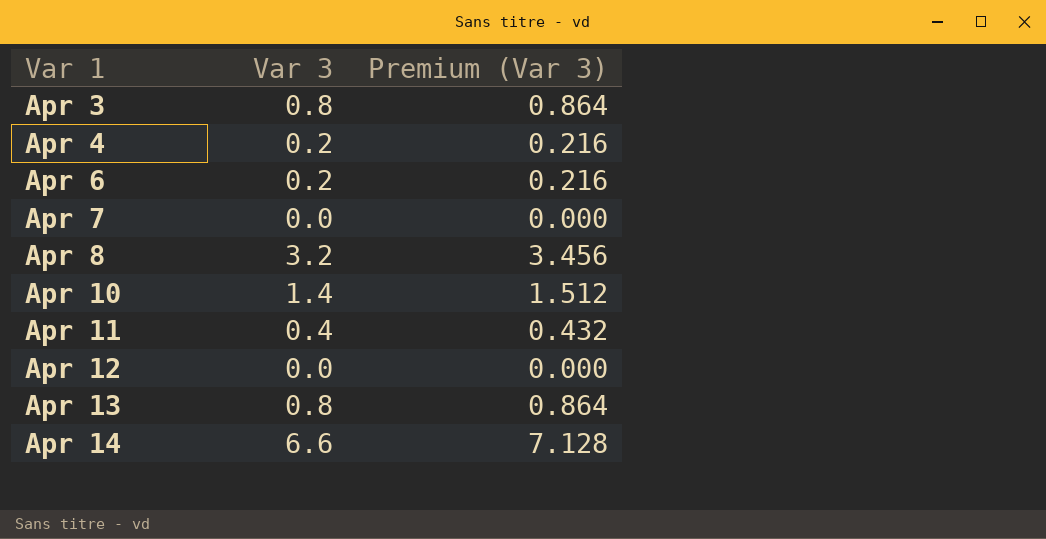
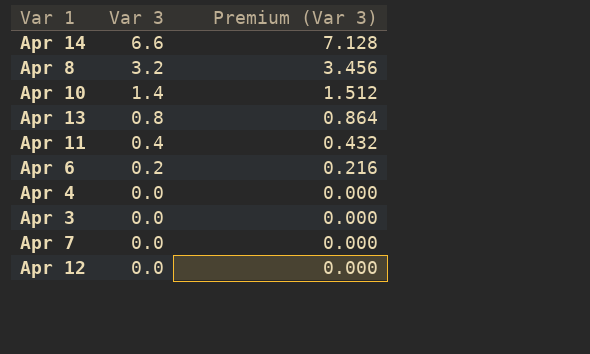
row order: Var 1 ascending -> Var 3 descending
Apr 4 | Var 3: 0.2 -> 0.0
Apr 4 | Premium (Var 3): 0.216 -> 0.000
Apr 3 | Var 3: 0.8 -> 0.0
Apr 3 | Premium (Var 3): 0.864 -> 0.000

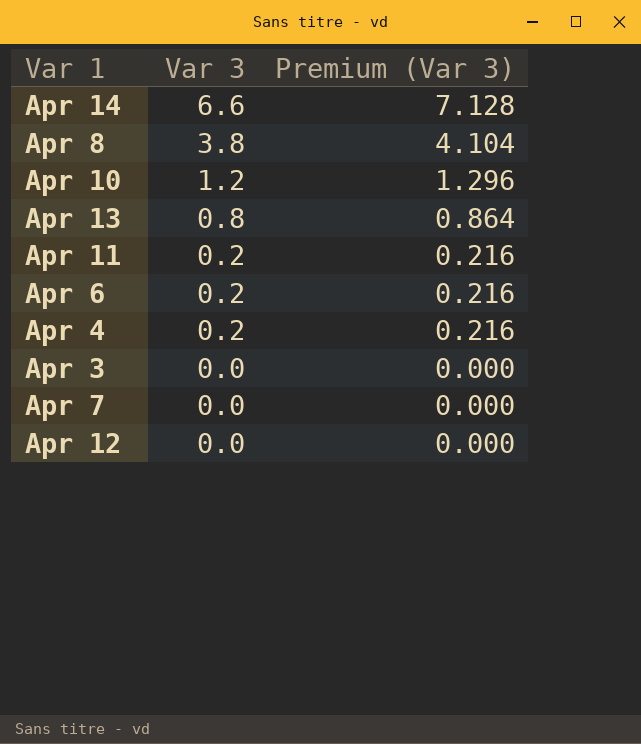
Apr 8 | Var 3: 3.2 -> 3.8
Apr 8 | Premium (Var 3): 3.456 -> 4.104
Apr 10 | Var 3: 1.4 -> 1.2
Apr 10 | Premium (Var 3): 1.512 -> 1.296
Apr 11 | Var 3: 0.4 -> 0.2
Apr 11 | Premium (Var 3): 0.432 -> 0.216
Apr 4 | Var 3: 0.0 -> 0.2
Apr 4 | Premium (Var 3): 0.000 -> 0.216

